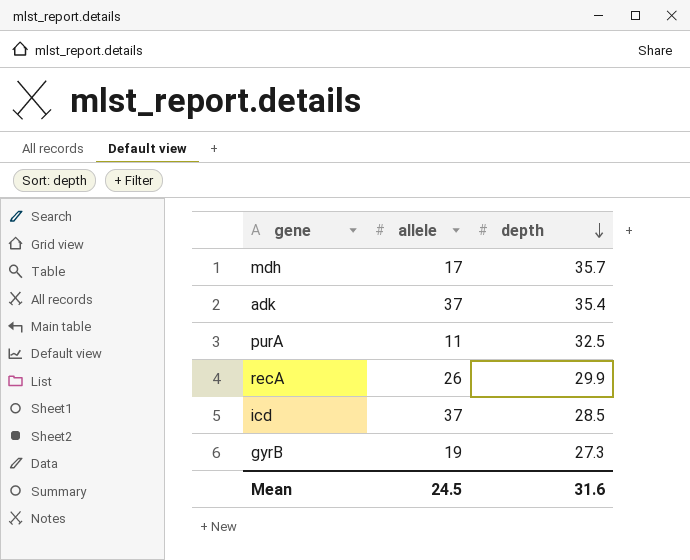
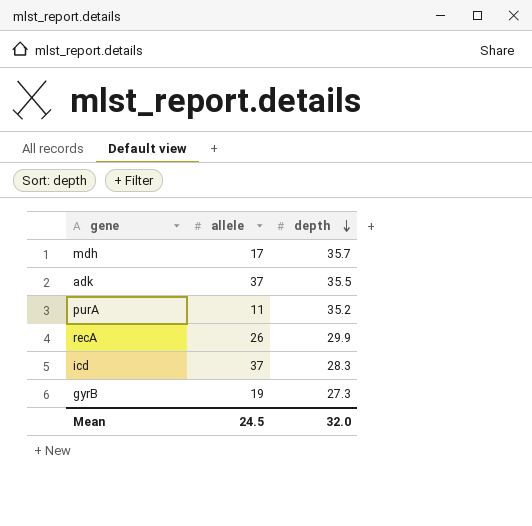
adk | depth: 35.4 -> 35.5
purA | depth: 32.5 -> 35.2
icd | depth: 28.5 -> 28.3
Mean | depth: 31.6 -> 32.0

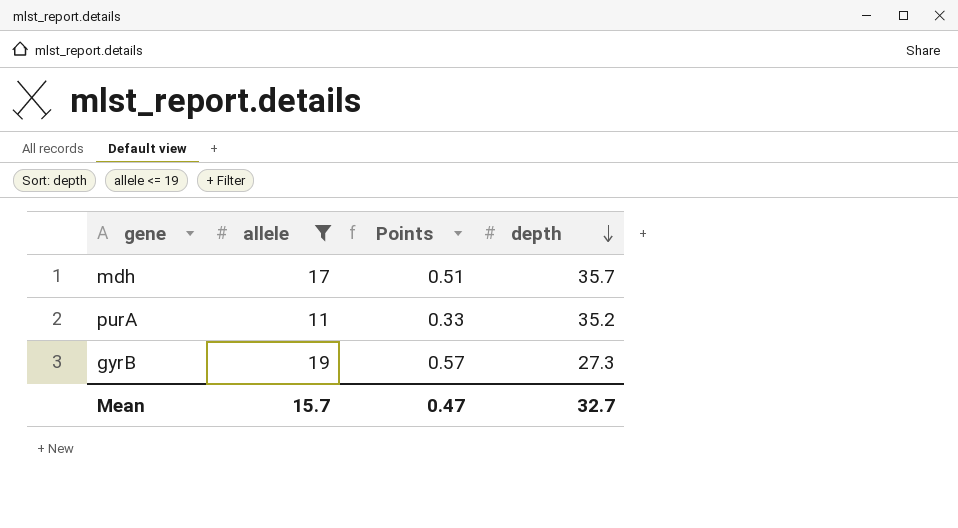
filter: none -> allele <= 19
column Points | formula: none -> [allele] * 0.03
Mean | allele: 24.5 -> 15.7
Mean | depth: 32.0 -> 32.7

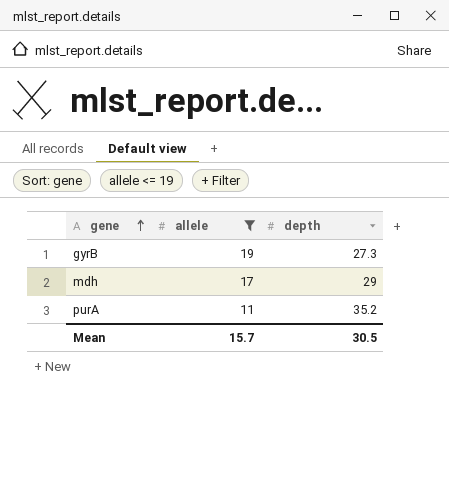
row order: depth descending -> gene ascending
column Points | formula: [allele] * 0.03 -> none
mdh | depth: 35.7 -> 29
Mean | depth: 32.7 -> 30.5

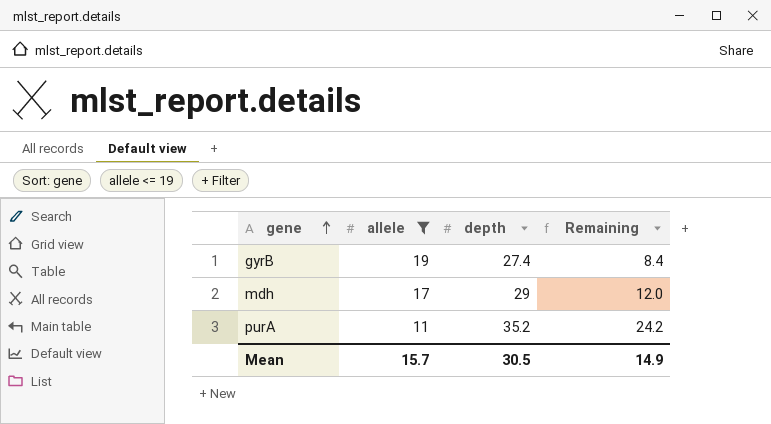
column Remaining | formula: none -> [depth] - [allele]
gyrB | depth: 27.3 -> 27.4

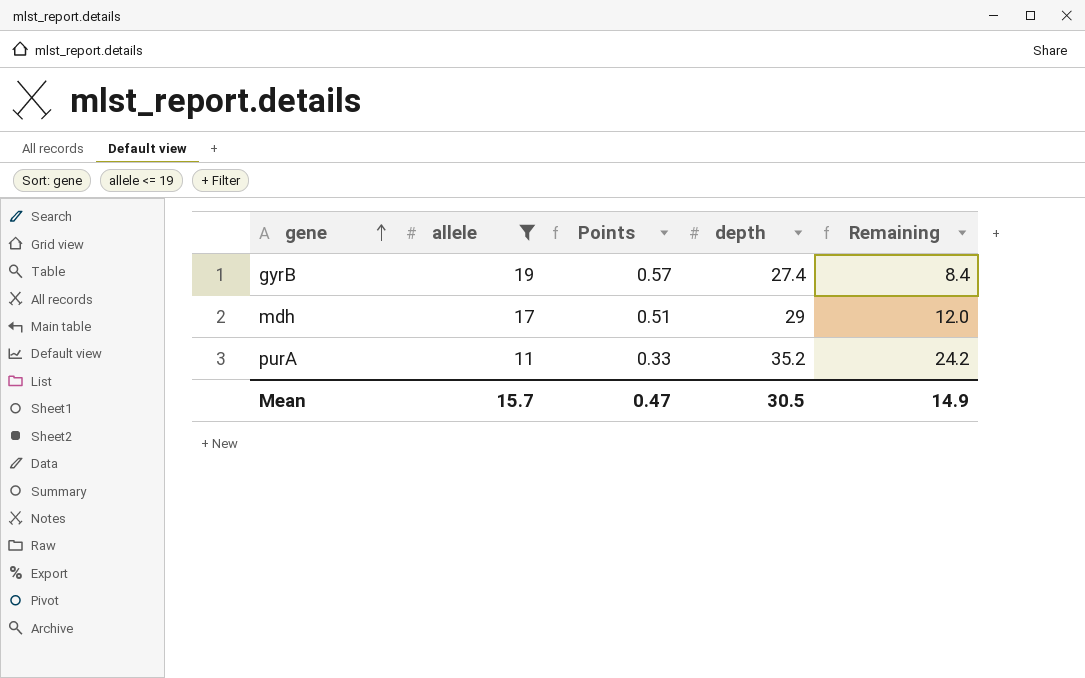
column Points | formula: none -> [allele] * 0.03

